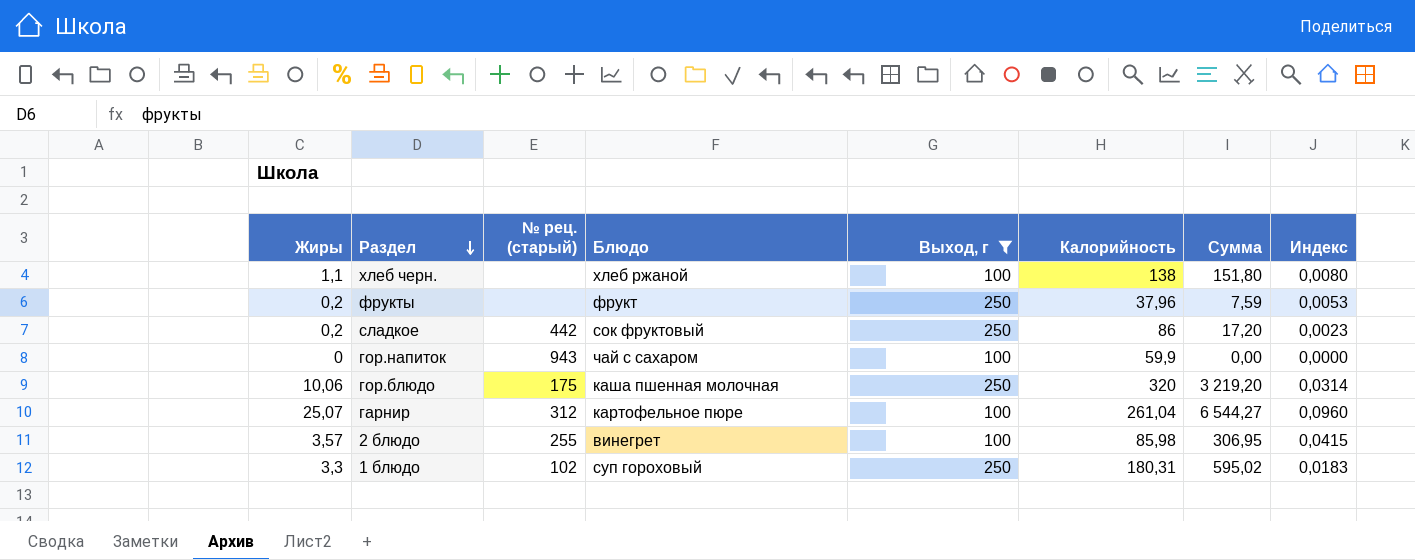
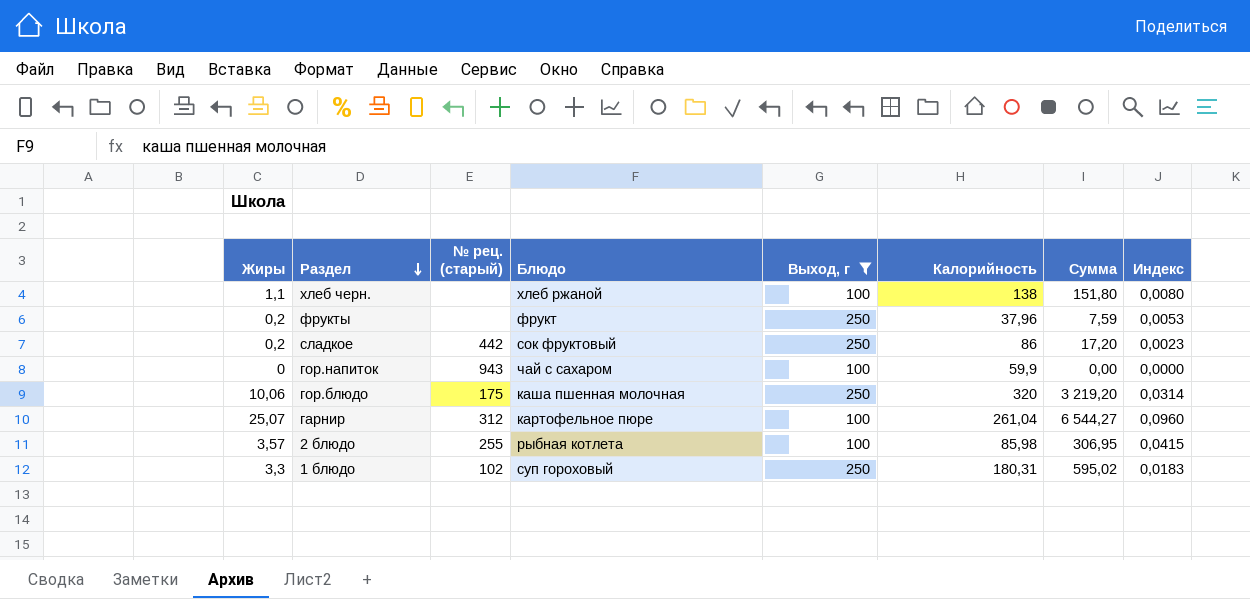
2 блюдо | Блюдо: винегрет -> рыбная котлета

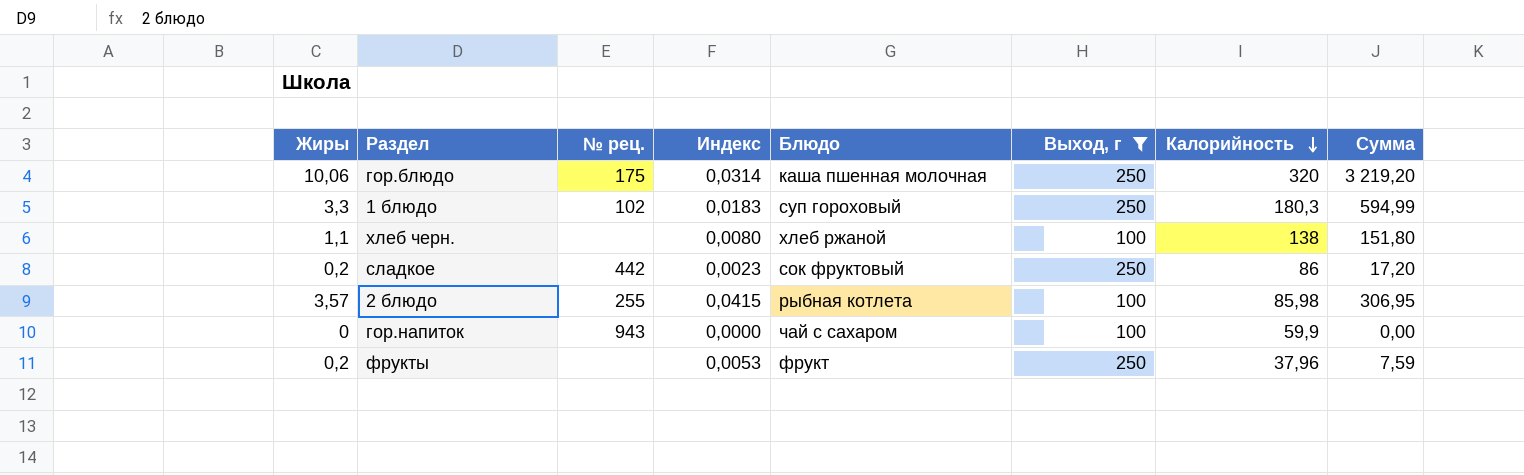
row order: Раздел descending -> Калорийность descending
column name: № рец. (старый) -> № рец.
column Индекс | position: 8 -> 4
row гарнир: 25,07 | 312 | картофельное пюре | 100 | 261,04 | 6 544,27 | 0,0960 -> none
1 блюдо | Калорийность: 180,31 -> 180,3
1 блюдо | Сумма: 595,02 -> 594,99

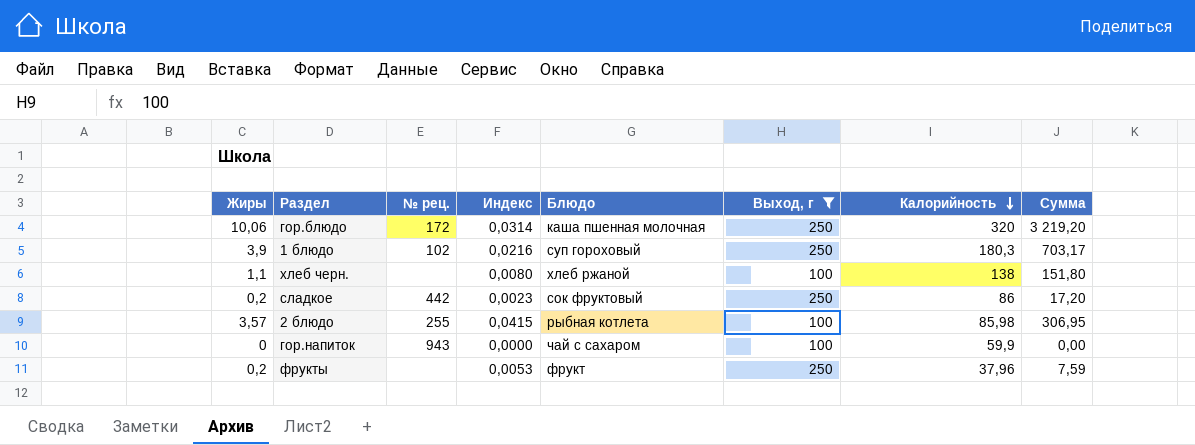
гор.блюдо | № рец.: 175 -> 172
1 блюдо | Жиры: 3,3 -> 3,9
1 блюдо | Индекс: 0,0183 -> 0,0216
1 блюдо | Сумма: 594,99 -> 703,17

